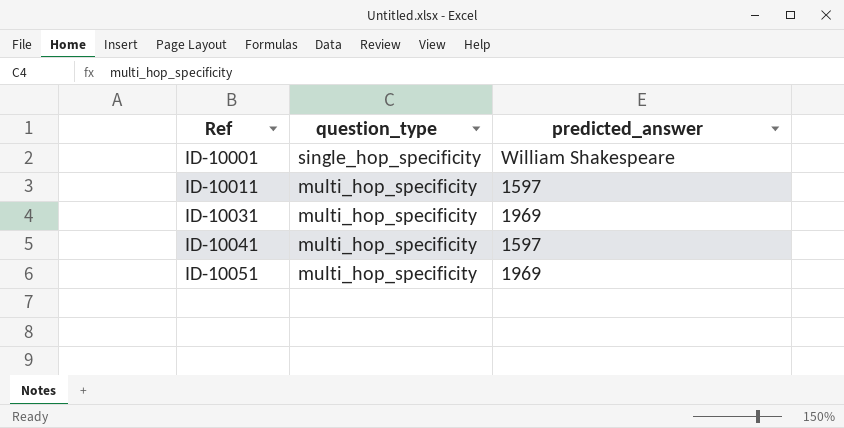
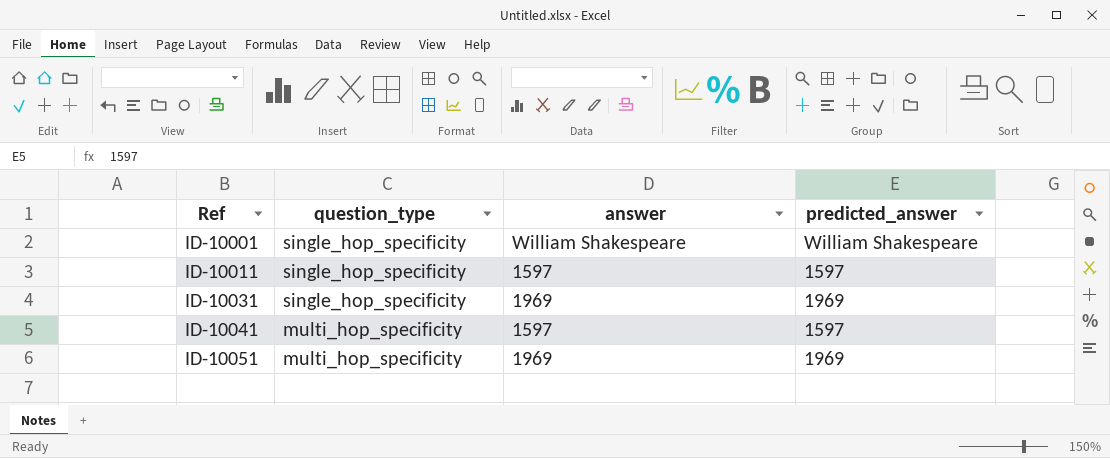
column answer | position: none -> 3
ID-10011 | question_type: multi_hop_specificity -> single_hop_specificity
ID-10031 | question_type: multi_hop_specificity -> single_hop_specificity

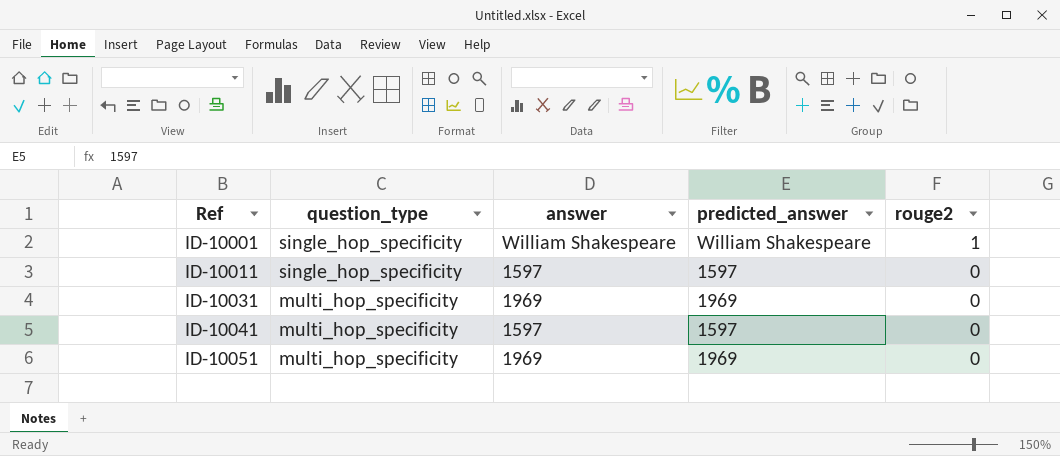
column rouge2 | position: none -> 5
ID-10031 | question_type: single_hop_specificity -> multi_hop_specificity

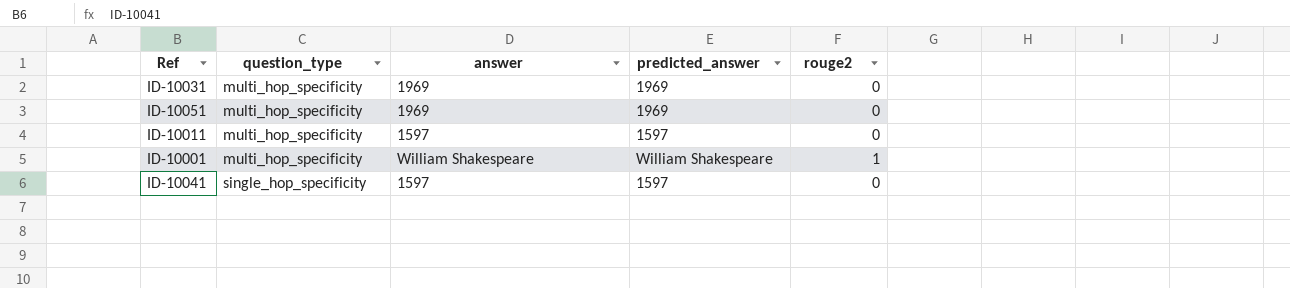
row order: Ref ascending -> question_type ascending
ID-10011 | question_type: single_hop_specificity -> multi_hop_specificity
ID-10001 | question_type: single_hop_specificity -> multi_hop_specificity
ID-10041 | question_type: multi_hop_specificity -> single_hop_specificity

